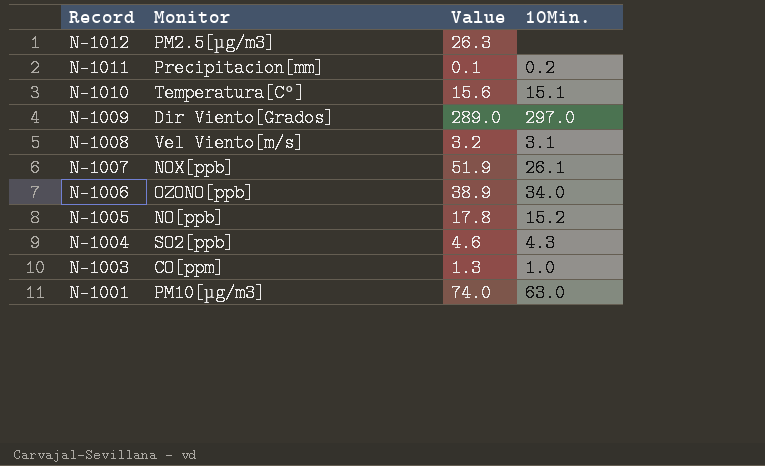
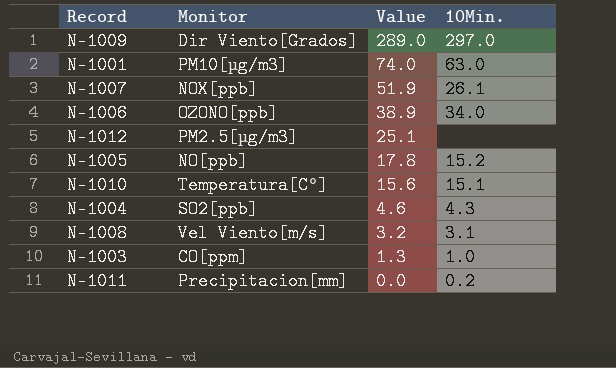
row order: Record descending -> Value descending
N-1012 | Value: 26.3 -> 25.1
N-1011 | Value: 0.1 -> 0.0

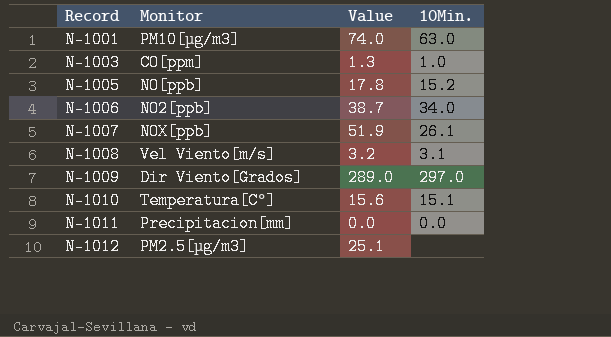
row order: Value descending -> Record ascending
row N-1004: SO2[ppb] | 4.6 | 4.3 -> none
N-1006 | Monitor: OZONO[ppb] -> NO2[ppb]
N-1006 | Value: 38.9 -> 38.7
N-1011 | 10Min.: 0.2 -> 0.0

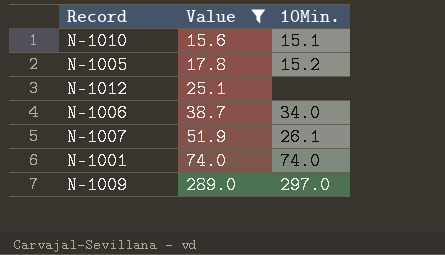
filter: none -> Value >= 15.6
row order: Record ascending -> Value ascending
column Monitor | position: 2 -> none
N-1001 | 10Min.: 63.0 -> 74.0

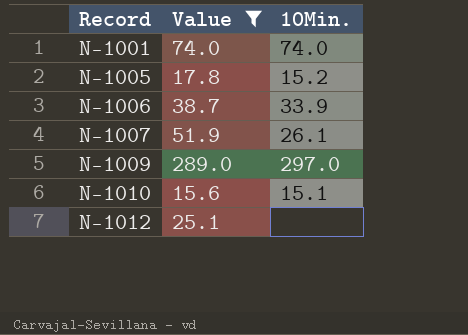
row order: Value ascending -> Record ascending
N-1006 | 10Min.: 34.0 -> 33.9

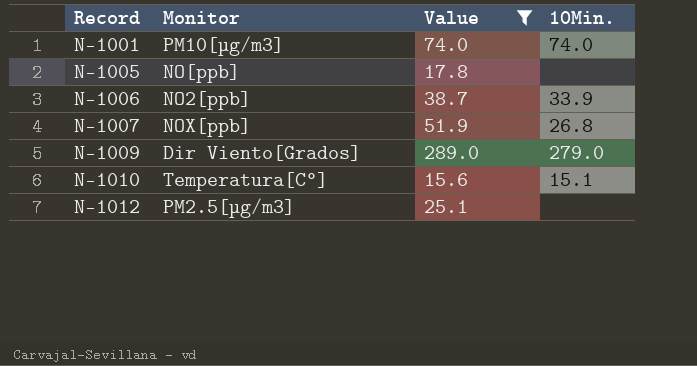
column Monitor | position: none -> 2
N-1005 | 10Min.: 15.2 -> none
N-1007 | 10Min.: 26.1 -> 26.8
N-1009 | 10Min.: 297.0 -> 279.0

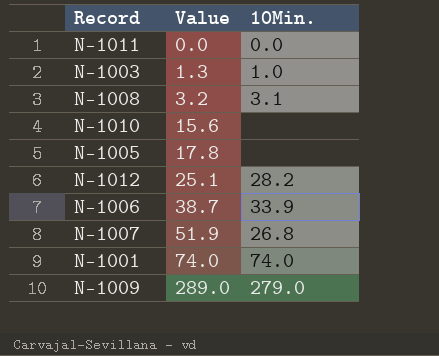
filter: Value >= 15.6 -> none
row order: Record ascending -> Value ascending
column Monitor | position: 2 -> none
N-1010 | 10Min.: 15.1 -> none
N-1012 | 10Min.: none -> 28.2

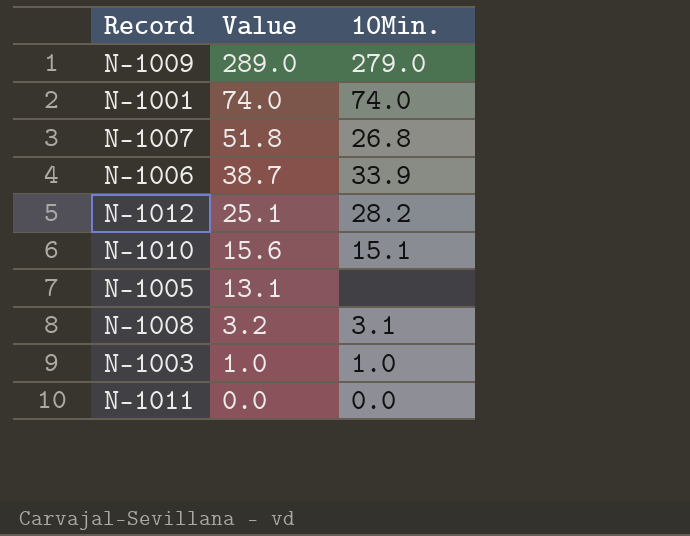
row order: Value ascending -> Value descending
N-1007 | Value: 51.9 -> 51.8
N-1010 | 10Min.: none -> 15.1
N-1005 | Value: 17.8 -> 13.1
N-1003 | Value: 1.3 -> 1.0

